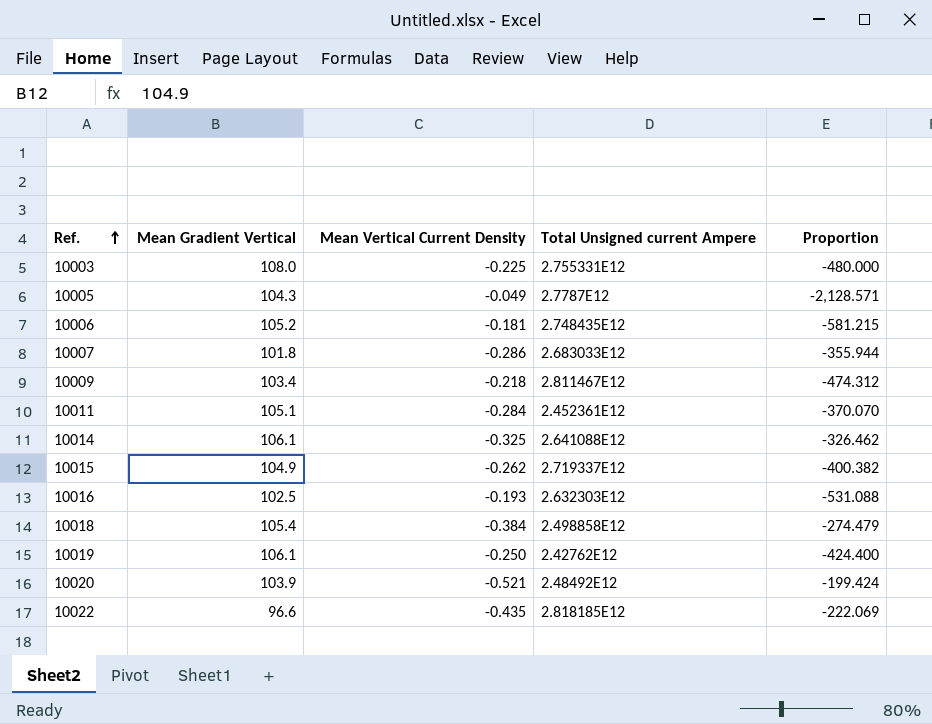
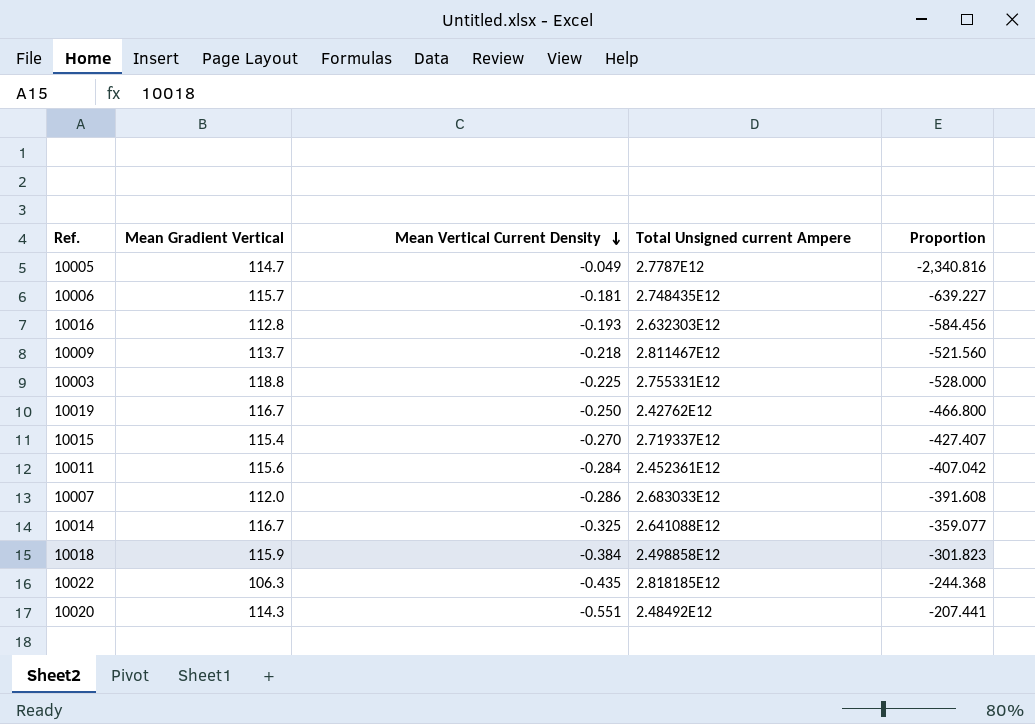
row order: Ref. ascending -> Mean Vertical Current Density descending
10005 | Mean Gradient Vertical: 104.3 -> 114.7
10005 | Proportion: -2,128.571 -> -2,340.816
10006 | Mean Gradient Vertical: 105.2 -> 115.7
10006 | Proportion: -581.215 -> -639.227
10016 | Mean Gradient Vertical: 102.5 -> 112.8
10016 | Proportion: -531.088 -> -584.456
10009 | Mean Gradient Vertical: 103.4 -> 113.7
10009 | Proportion: -474.312 -> -521.560
10003 | Mean Gradient Vertical: 108.0 -> 118.8
10003 | Proportion: -480.000 -> -528.000
10019 | Mean Gradient Vertical: 106.1 -> 116.7
10019 | Proportion: -424.400 -> -466.800
10015 | Mean Gradient Vertical: 104.9 -> 115.4
10015 | Mean Vertical Current Density: -0.262 -> -0.270
10015 | Proportion: -400.382 -> -427.407
10011 | Mean Gradient Vertical: 105.1 -> 115.6
10011 | Proportion: -370.070 -> -407.042
10007 | Mean Gradient Vertical: 101.8 -> 112.0
10007 | Proportion: -355.944 -> -391.608
10014 | Mean Gradient Vertical: 106.1 -> 116.7
10014 | Proportion: -326.462 -> -359.077
10018 | Mean Gradient Vertical: 105.4 -> 115.9
10018 | Proportion: -274.479 -> -301.823
10022 | Mean Gradient Vertical: 96.6 -> 106.3
10022 | Proportion: -222.069 -> -244.368
10020 | Mean Gradient Vertical: 103.9 -> 114.3
10020 | Mean Vertical Current Density: -0.521 -> -0.551
10020 | Proportion: -199.424 -> -207.441

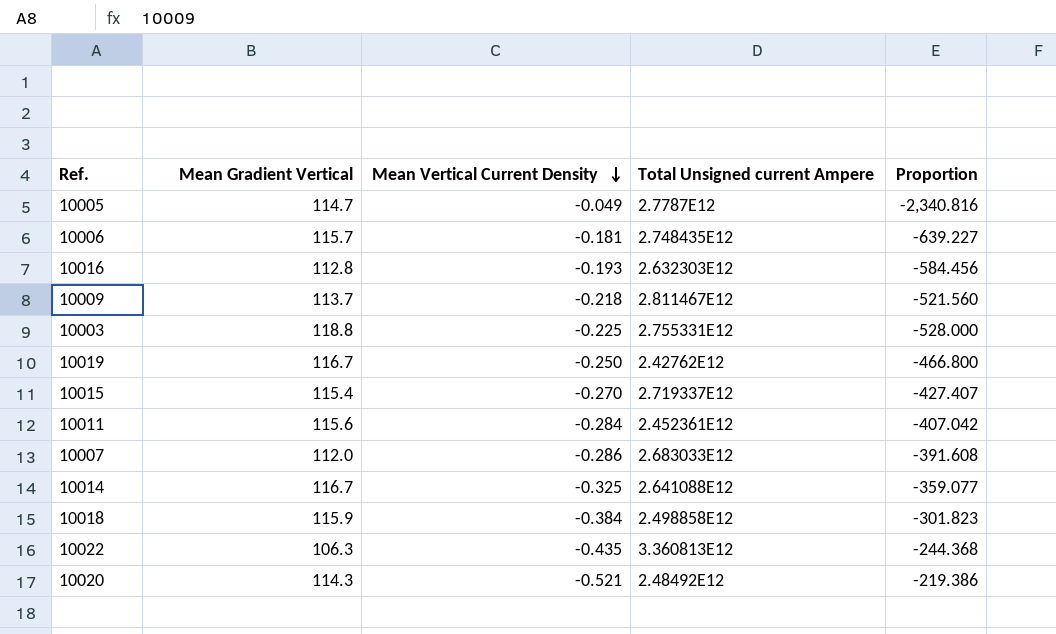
10022 | Total Unsigned current Ampere: 2.818185E12 -> 3.360813E12
10020 | Mean Vertical Current Density: -0.551 -> -0.521
10020 | Proportion: -207.441 -> -219.386

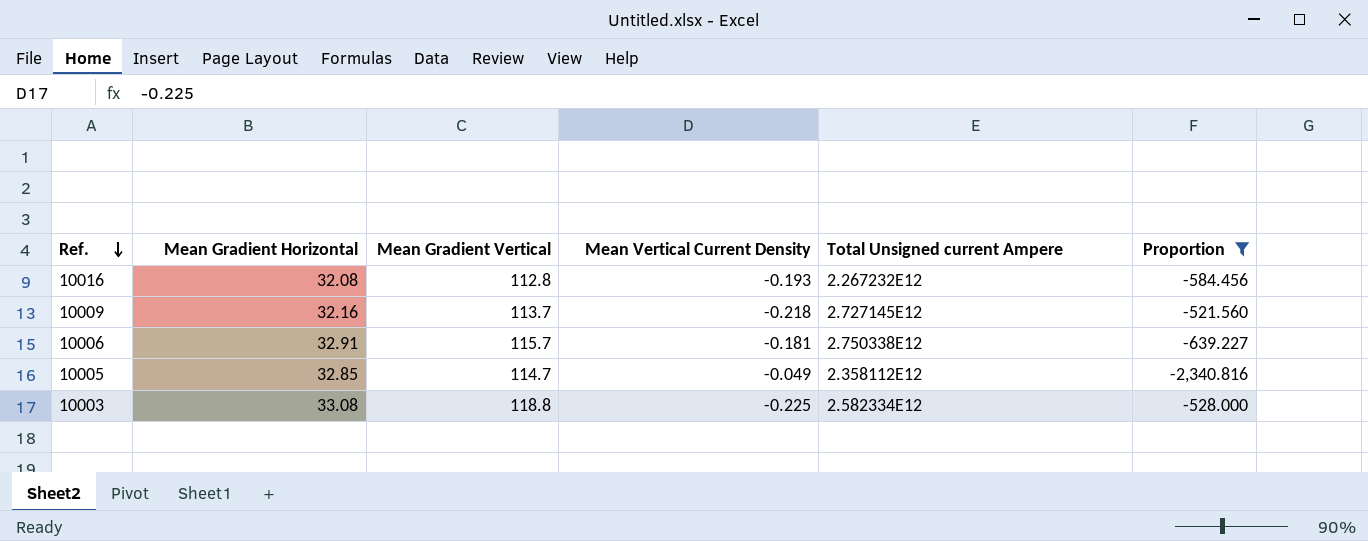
filter: none -> Proportion <= -521.560
row order: Mean Vertical Current Density descending -> Ref. descending
column Mean Gradient Horizontal | position: none -> 2
10016 | Total Unsigned current Ampere: 2.632303E12 -> 2.267232E12
10009 | Total Unsigned current Ampere: 2.811467E12 -> 2.727145E12
10006 | Total Unsigned current Ampere: 2.748435E12 -> 2.750338E12
10005 | Total Unsigned current Ampere: 2.7787E12 -> 2.358112E12
10003 | Total Unsigned current Ampere: 2.755331E12 -> 2.582334E12

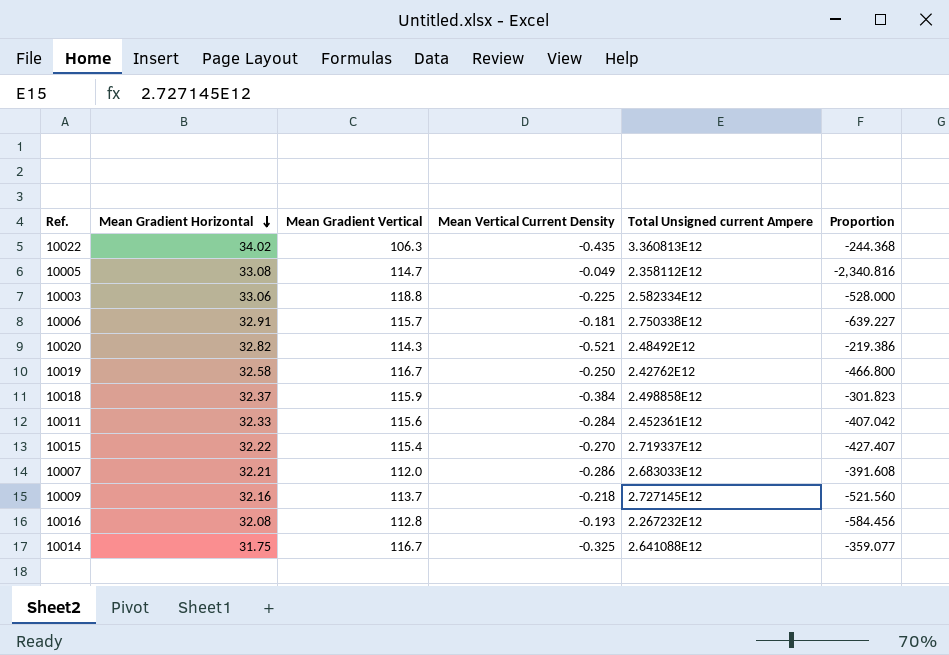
filter: Proportion <= -521.560 -> none
row order: Ref. descending -> Mean Gradient Horizontal descending
10005 | Mean Gradient Horizontal: 32.85 -> 33.08
10003 | Mean Gradient Horizontal: 33.08 -> 33.06

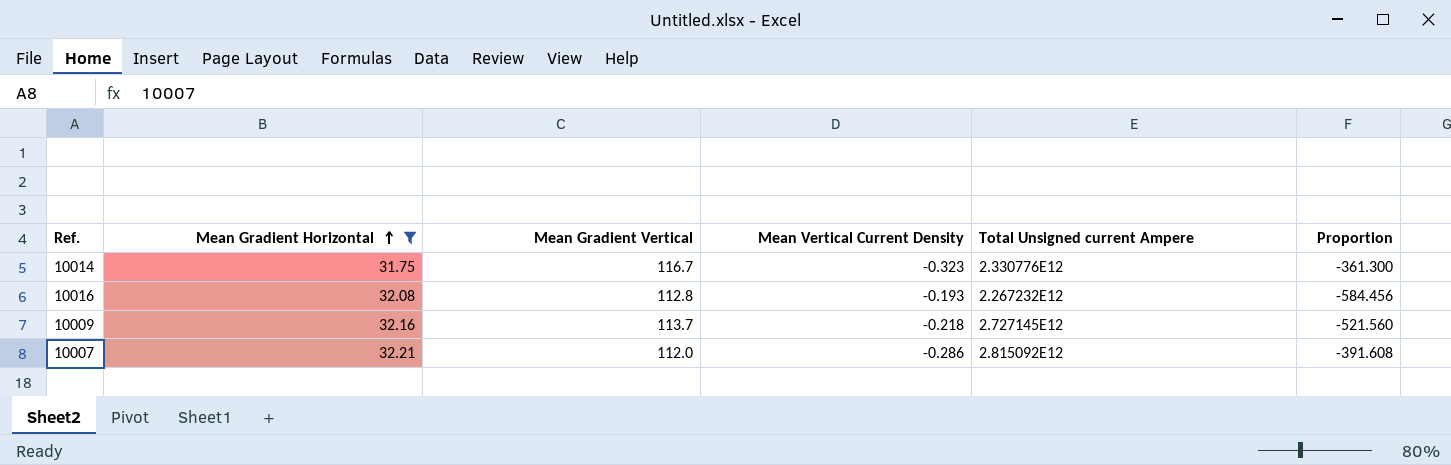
filter: none -> Mean Gradient Horizontal <= 32.21
row order: Mean Gradient Horizontal descending -> Mean Gradient Horizontal ascending
10014 | Mean Vertical Current Density: -0.325 -> -0.323
10014 | Total Unsigned current Ampere: 2.641088E12 -> 2.330776E12
10014 | Proportion: -359.077 -> -361.300
10007 | Total Unsigned current Ampere: 2.683033E12 -> 2.815092E12

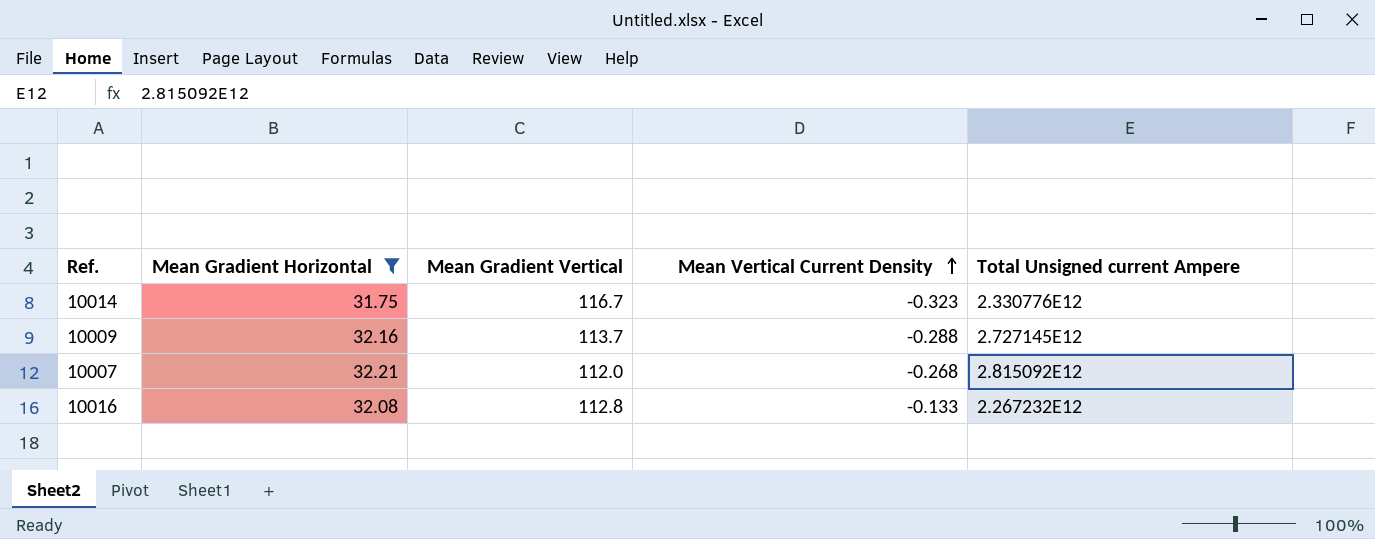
row order: Mean Gradient Horizontal ascending -> Mean Vertical Current Density ascending
column Proportion | formula: [Mean Gradient Vertical] / [Mean Vertical Current Density] -> none
10009 | Mean Vertical Current Density: -0.218 -> -0.288
10007 | Mean Vertical Current Density: -0.286 -> -0.268
10016 | Mean Vertical Current Density: -0.193 -> -0.133

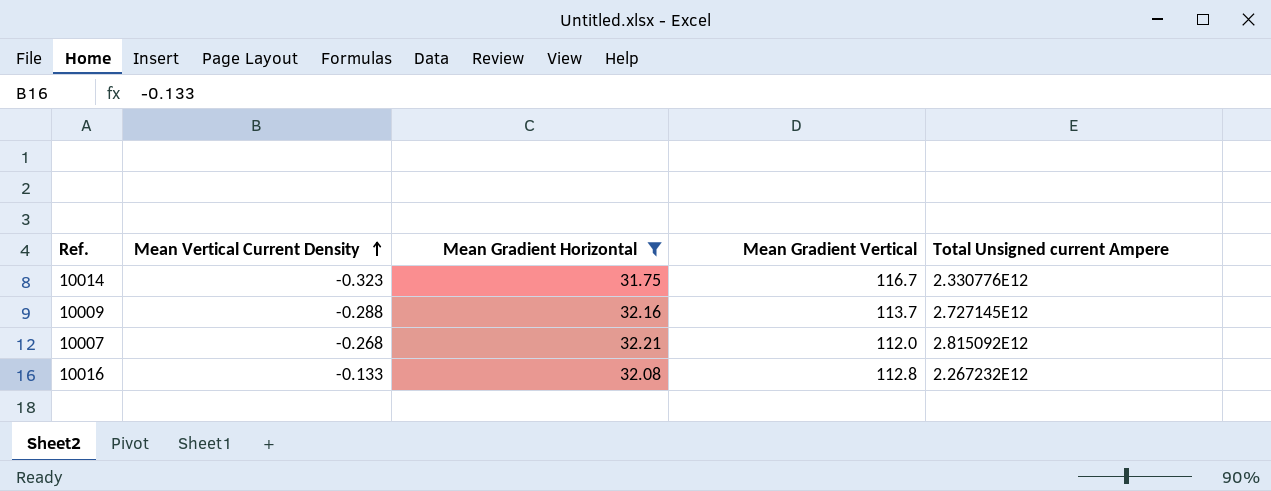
column Mean Vertical Current Density | position: 4 -> 2

